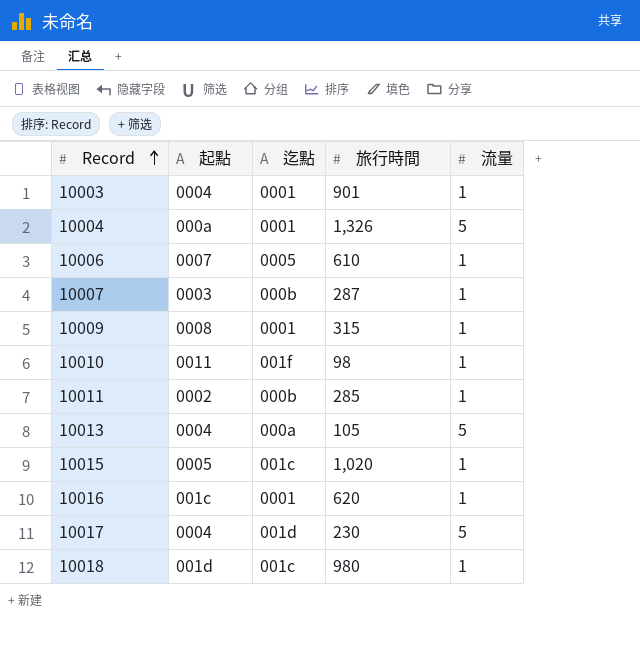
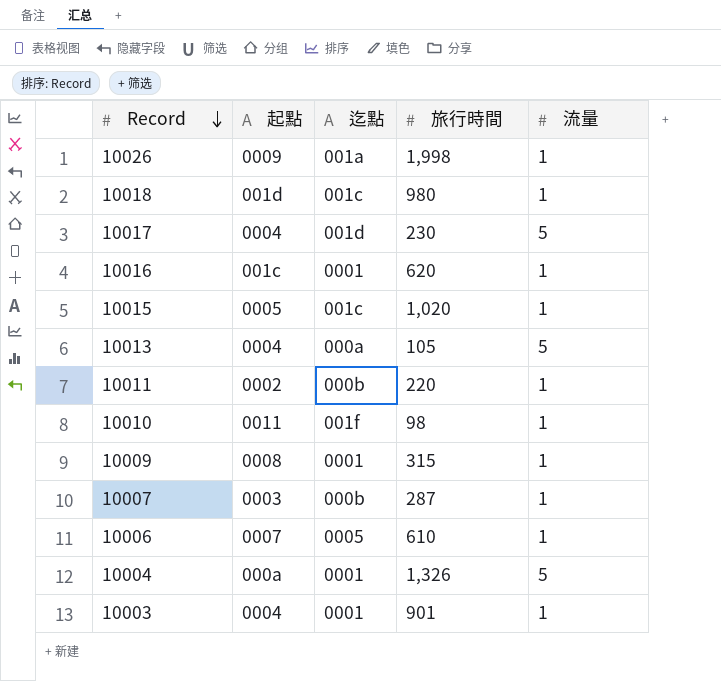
row order: Record ascending -> Record descending
row 10026: none -> 0009 | 001a | 1,998 | 1
10011 | 旅行時間: 285 -> 220

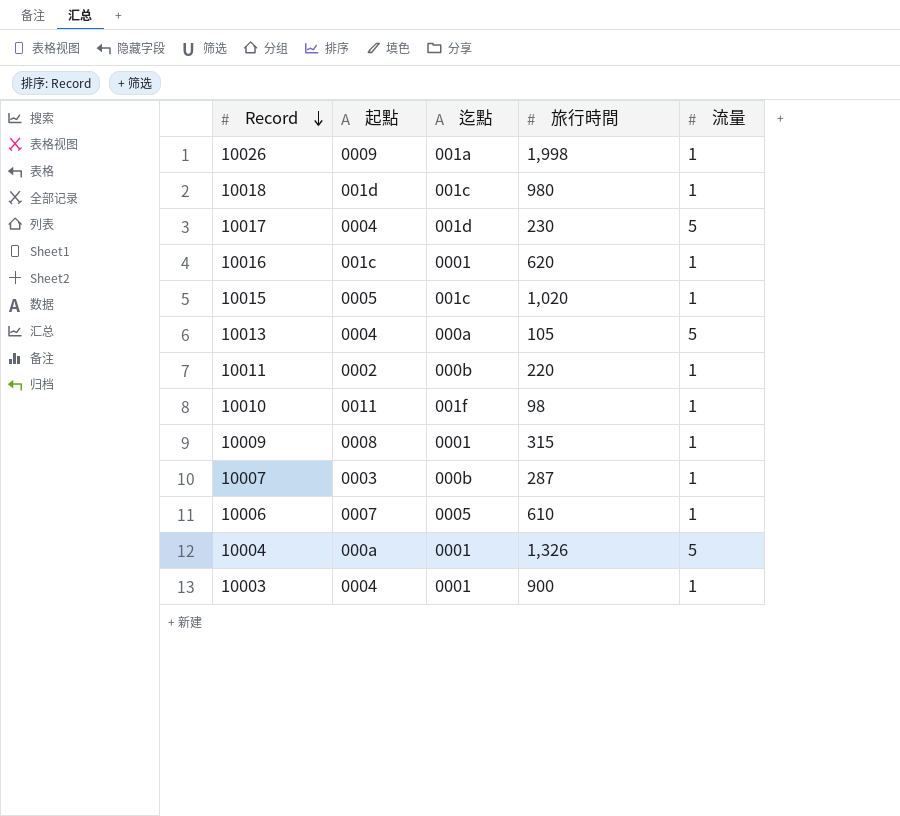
10003 | 旅行時間: 901 -> 900

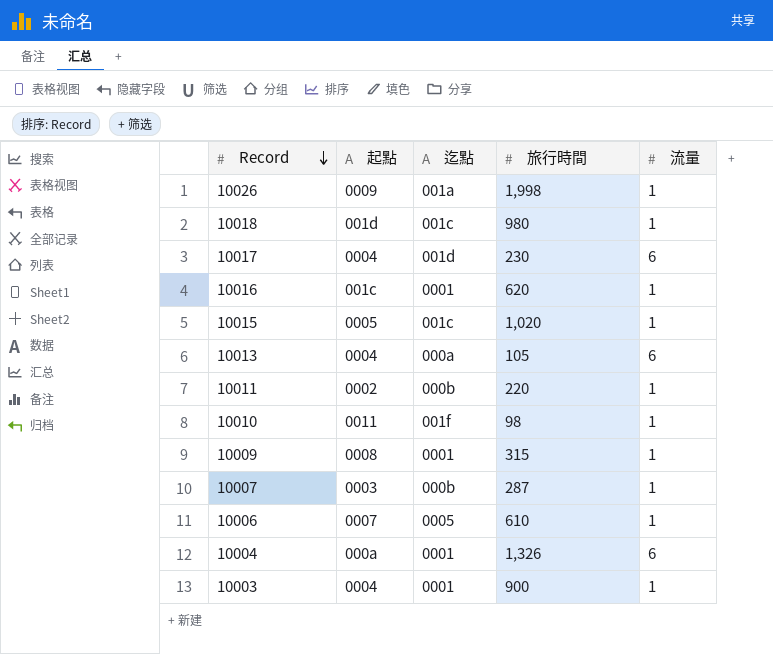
10017 | 流量: 5 -> 6
10013 | 流量: 5 -> 6
10004 | 流量: 5 -> 6

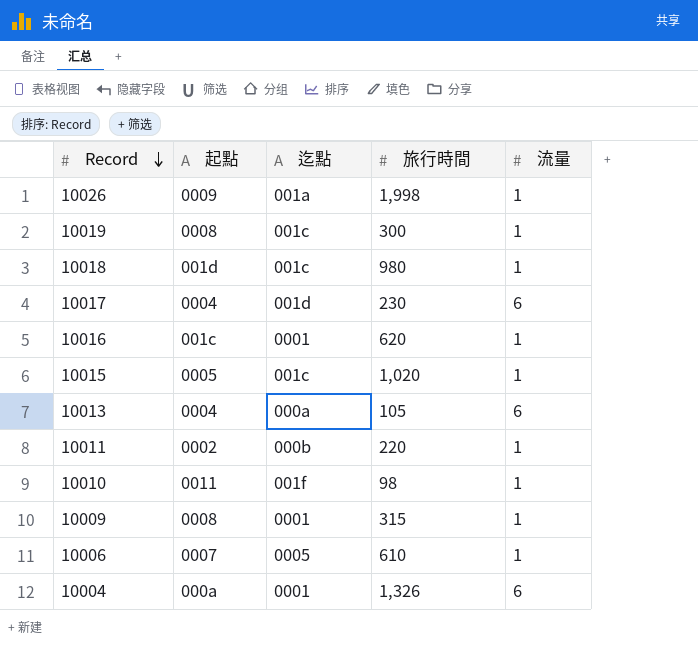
row 10007: 0003 | 000b | 287 | 1 -> none
row 10003: 0004 | 0001 | 900 | 1 -> none
row 10019: none -> 0008 | 001c | 300 | 1

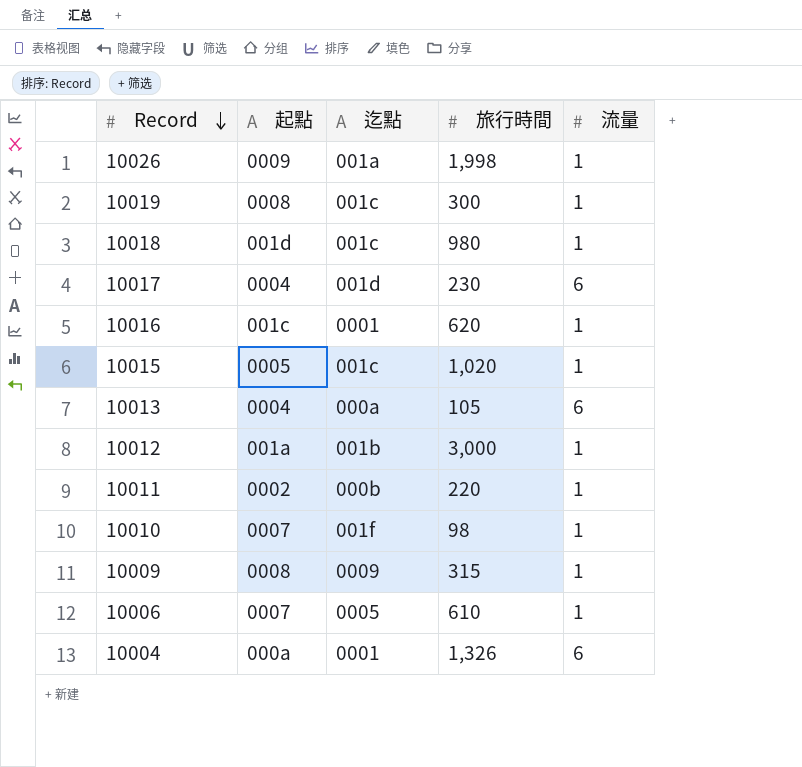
row 10012: none -> 001a | 001b | 3,000 | 1
10010 | 起點: 0011 -> 0007
10009 | 迄點: 0001 -> 0009

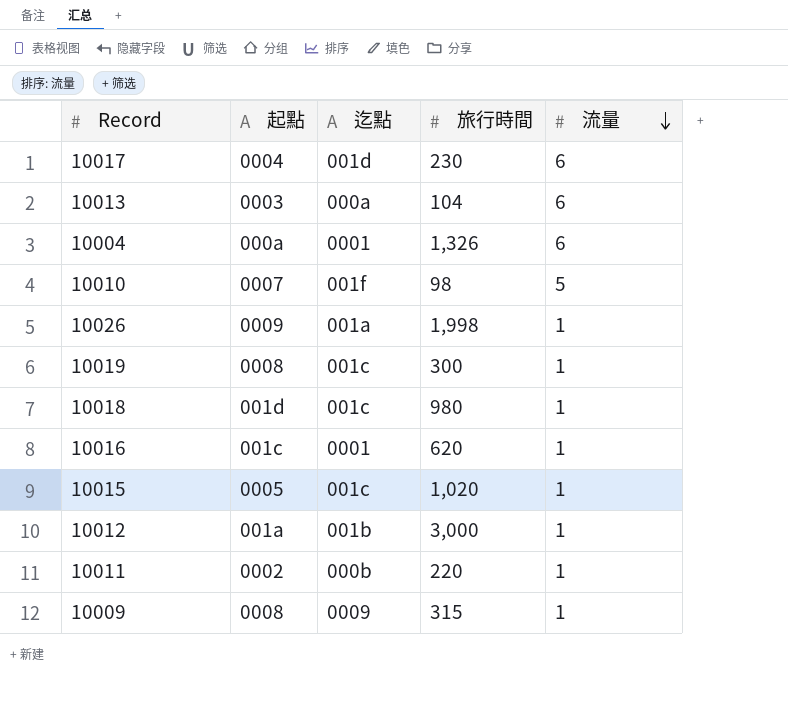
row order: Record descending -> 流量 descending
row 10006: 0007 | 0005 | 610 | 1 -> none
10013 | 起點: 0004 -> 0003
10013 | 旅行時間: 105 -> 104
10010 | 流量: 1 -> 5

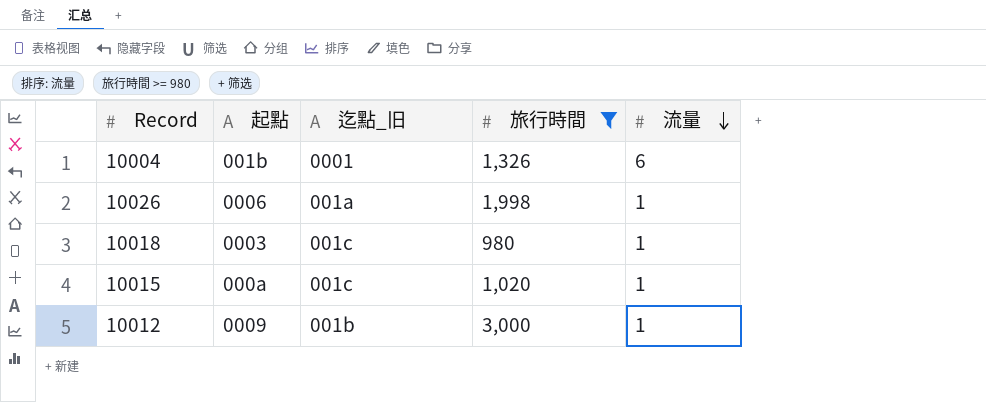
filter: none -> 旅行時間 >= 980
column name: 迄點 -> 迄點_旧
10004 | 起點: 000a -> 001b
10026 | 起點: 0009 -> 0006
10018 | 起點: 001d -> 0003
10015 | 起點: 0005 -> 000a
10012 | 起點: 001a -> 0009

